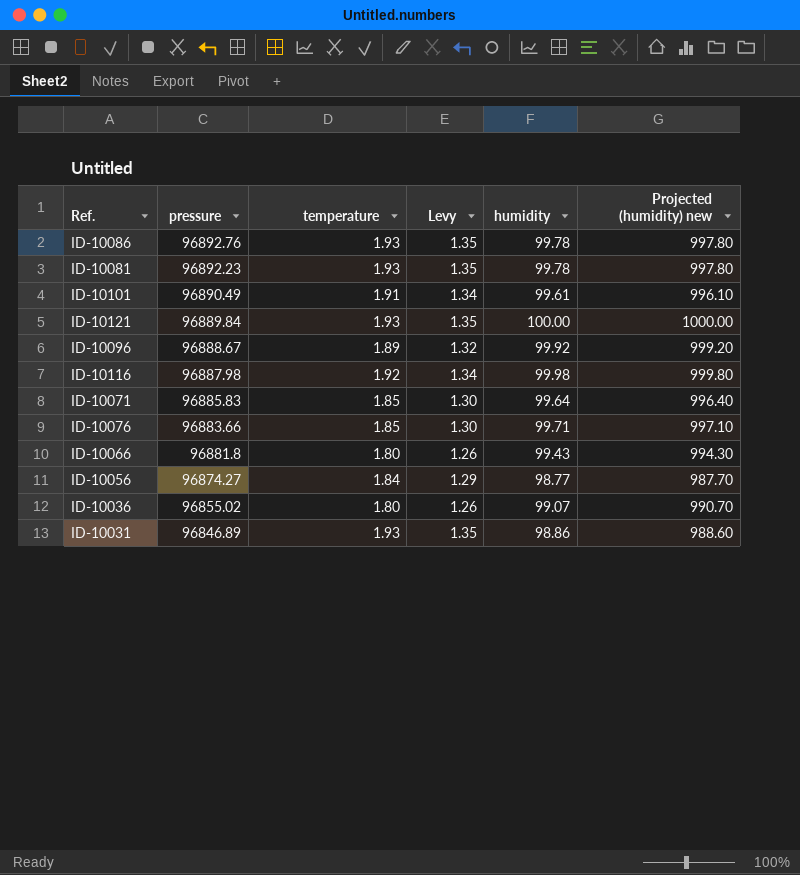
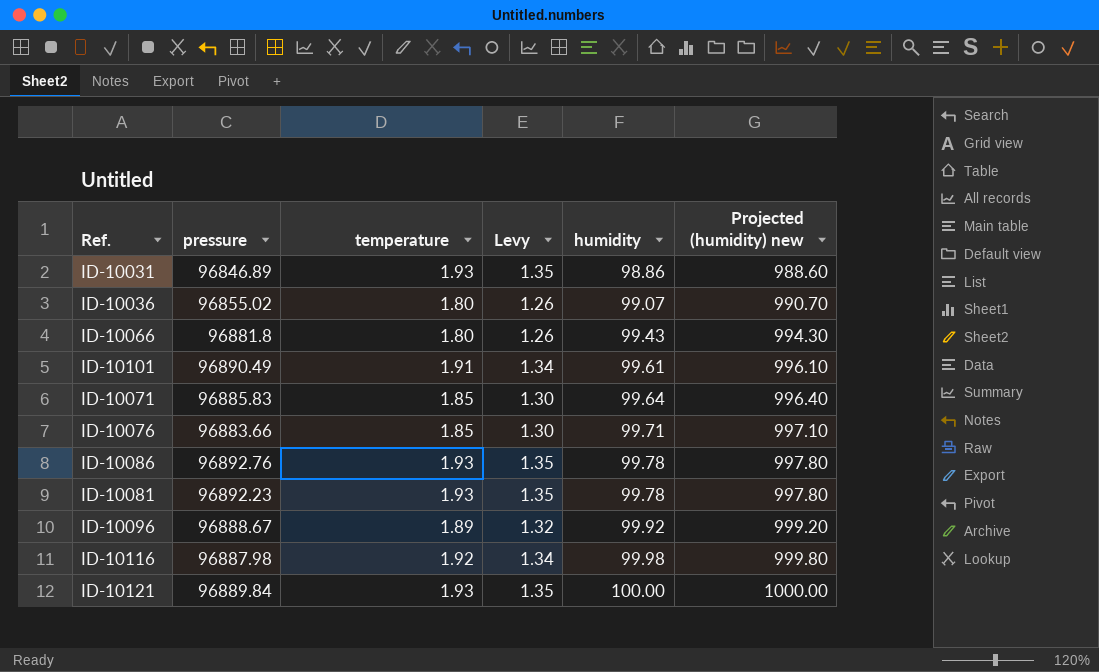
row order: pressure descending -> humidity ascending
row ID-10056: 96874.27 | 1.84 | 1.29 | 98.77 | 987.70 -> none

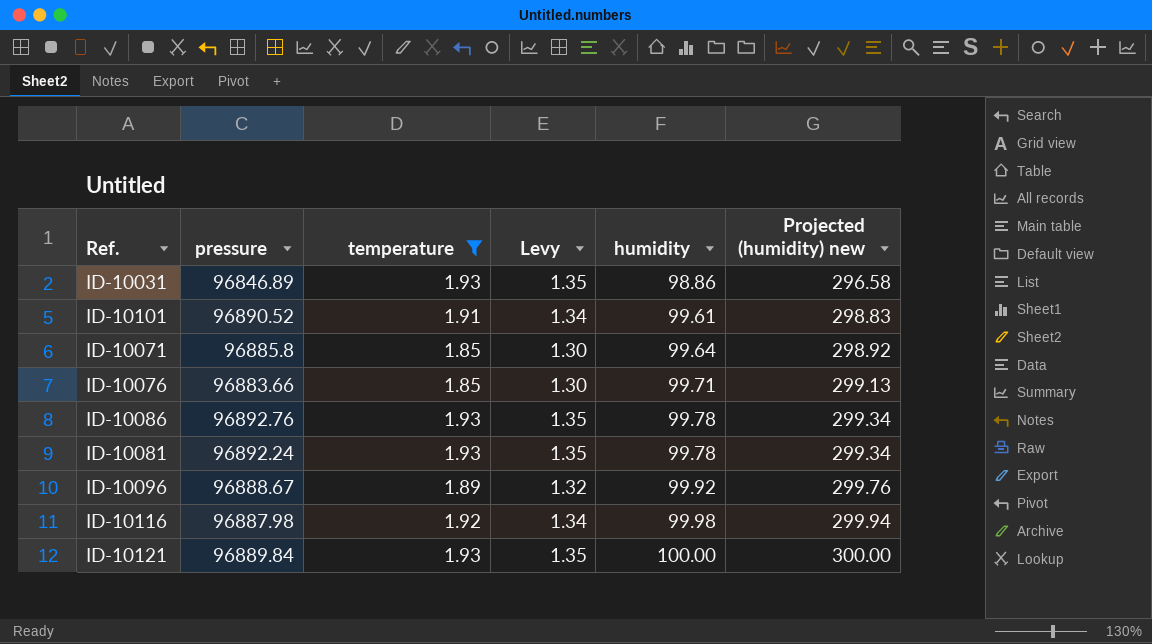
filter: none -> temperature != 1.80
column Projected (humidity) new | formula: [humidity] * 10 -> [humidity] * 3
ID-10101 | pressure: 96890.49 -> 96890.52
ID-10071 | pressure: 96885.83 -> 96885.8
ID-10081 | pressure: 96892.23 -> 96892.24

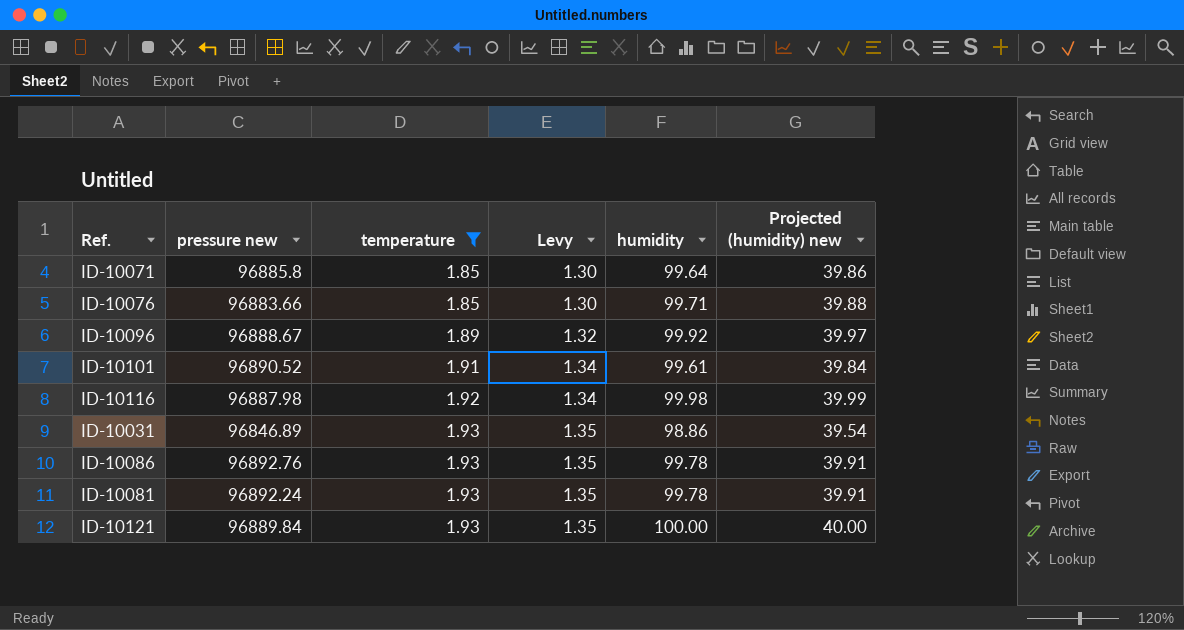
row order: humidity ascending -> temperature ascending
column name: pressure -> pressure new
column Projected (humidity) new | formula: [humidity] * 3 -> [humidity] * 0.4

